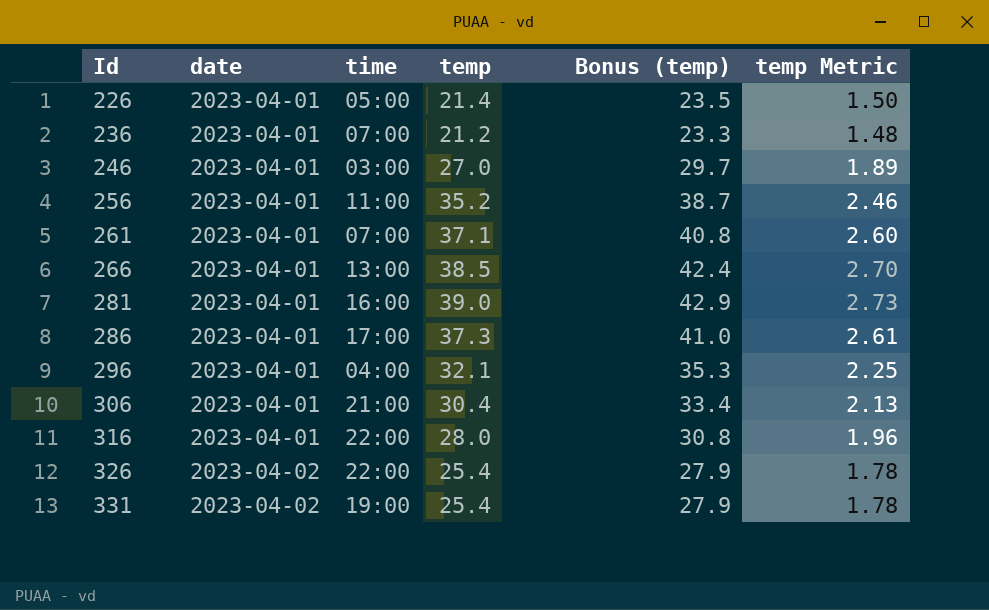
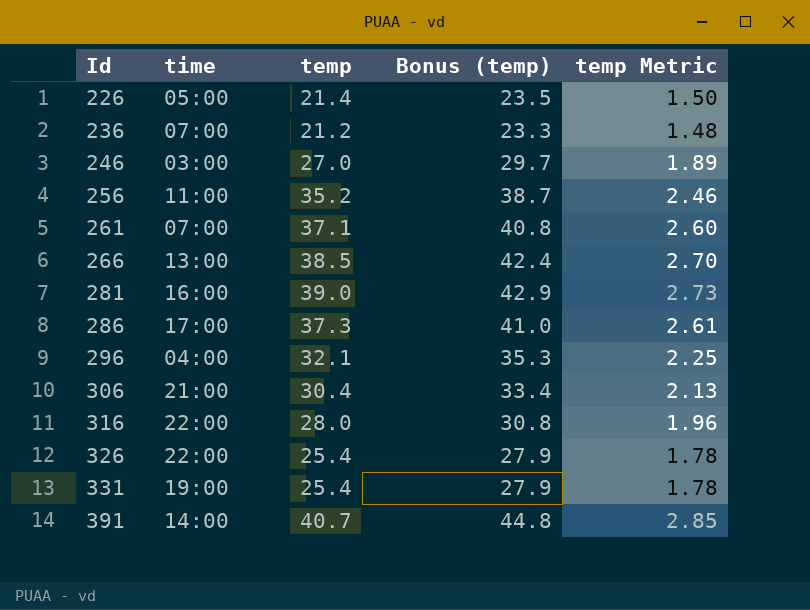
column date | position: 2 -> none
row 391: none -> 14:00 | 40.7 | 44.8 | 2.85

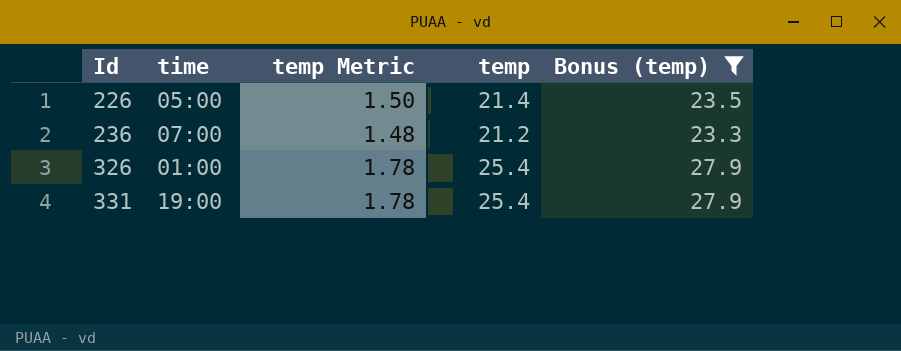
filter: none -> Bonus (temp) <= 27.9
column temp Metric | position: 5 -> 3
326 | time: 22:00 -> 01:00

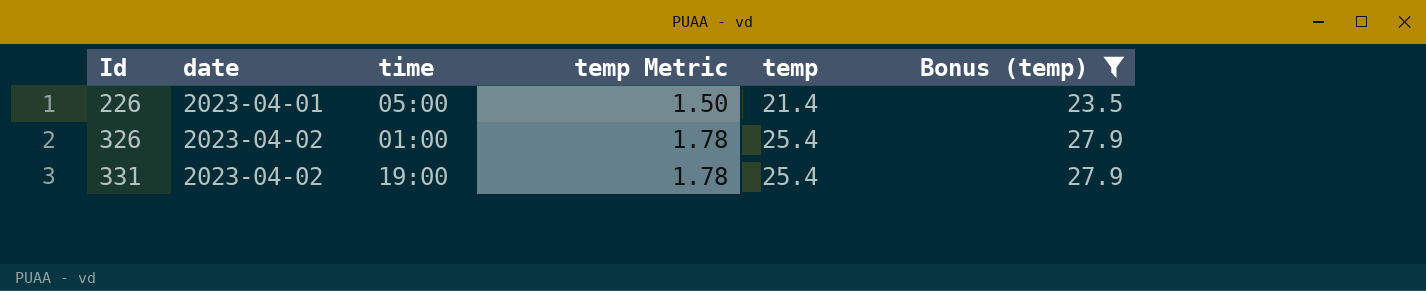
column date | position: none -> 2
row 236: 07:00 | 1.48 | 21.2 | 23.3 -> none

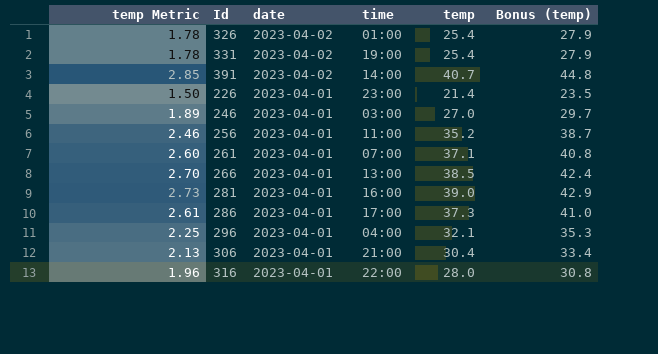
filter: Bonus (temp) <= 27.9 -> none
row order: Id ascending -> date descending
column temp Metric | position: 4 -> 1
226 | time: 05:00 -> 23:00

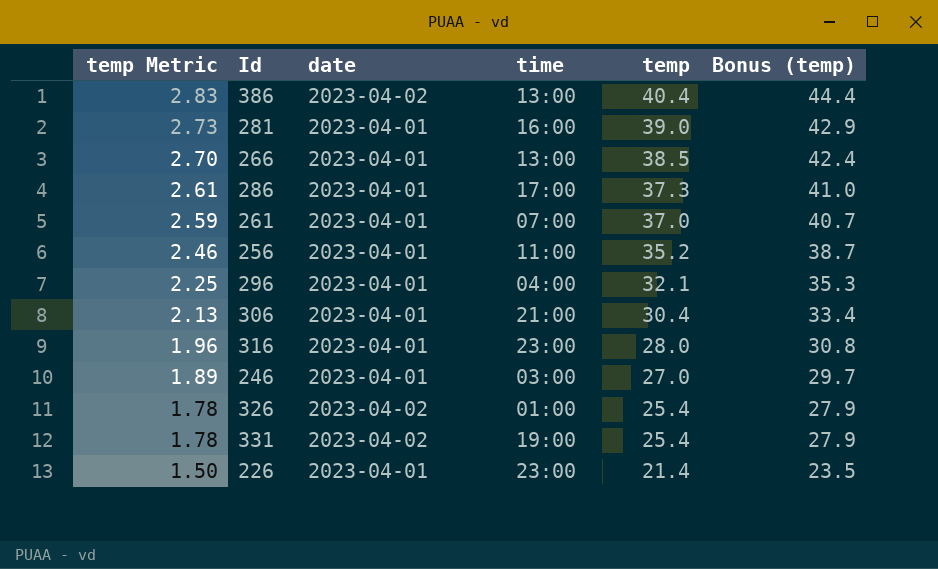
row order: date descending -> temp Metric descending
row 391: 2.85 | 2023-04-02 | 14:00 | 40.7 | 44.8 -> none
row 386: none -> 2.83 | 2023-04-02 | 13:00 | 40.4 | 44.4
261 | temp Metric: 2.60 -> 2.59
261 | temp: 37.1 -> 37.0
261 | Bonus (temp): 40.8 -> 40.7
316 | time: 22:00 -> 23:00

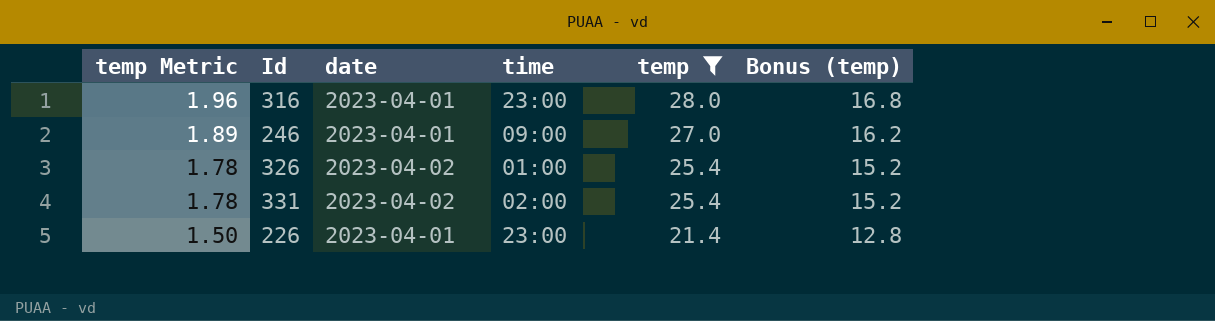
filter: none -> temp <= 28.0
column Bonus (temp) | formula: [temp] * 1.1 -> [temp] * 0.6
246 | time: 03:00 -> 09:00
331 | time: 19:00 -> 02:00

